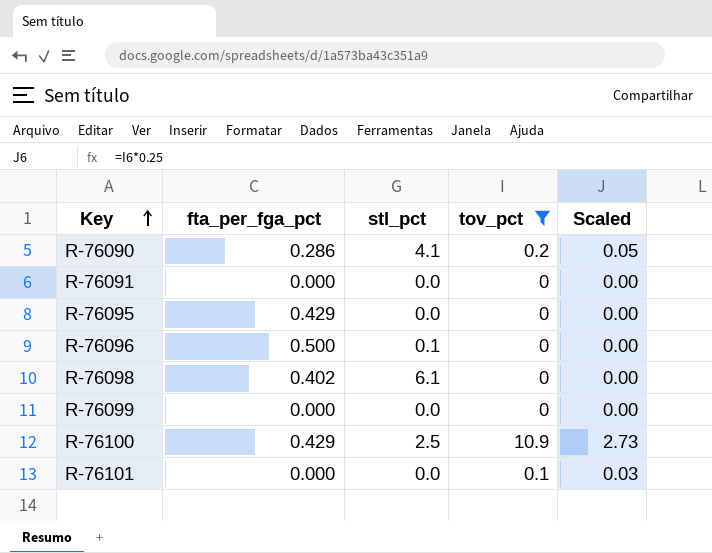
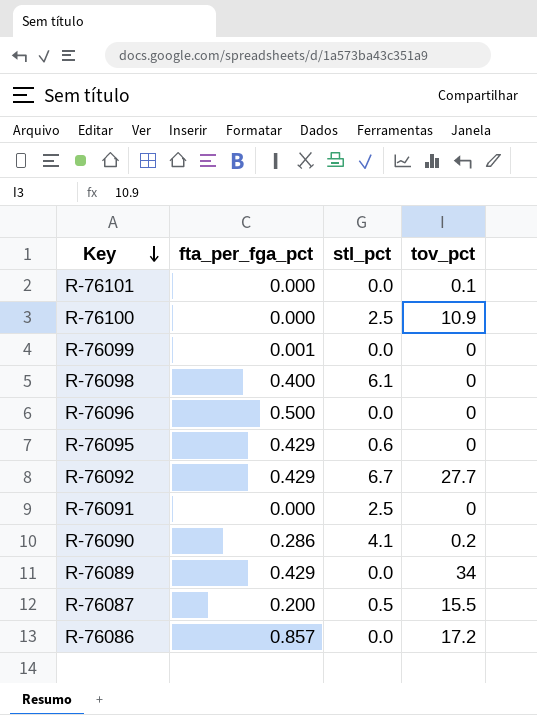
filter: tov_pct <= 10.9 -> none
row order: Key ascending -> Key descending
column Scaled | formula: [tov_pct] * 0.25 -> none
R-76100 | fta_per_fga_pct: 0.429 -> 0.000
R-76099 | fta_per_fga_pct: 0.000 -> 0.001
R-76098 | fta_per_fga_pct: 0.402 -> 0.400
R-76096 | stl_pct: 0.1 -> 0.0
R-76095 | stl_pct: 0.0 -> 0.6
R-76091 | stl_pct: 0.0 -> 2.5

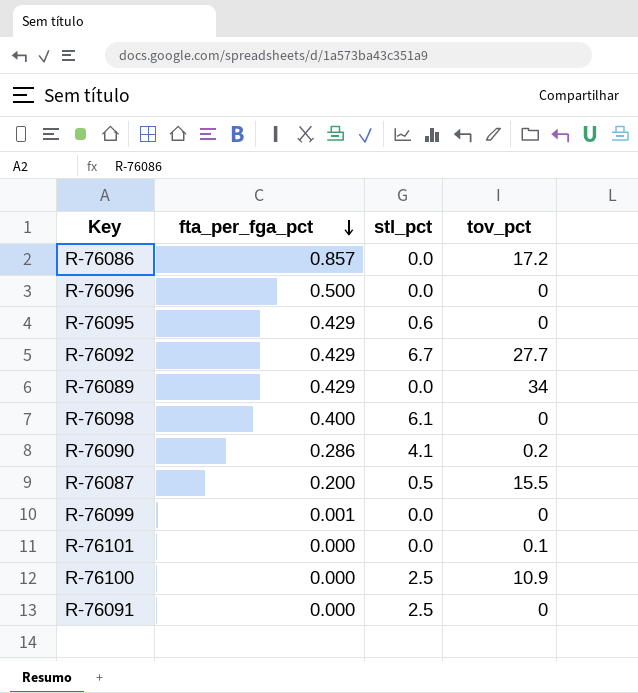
row order: Key descending -> fta_per_fga_pct descending

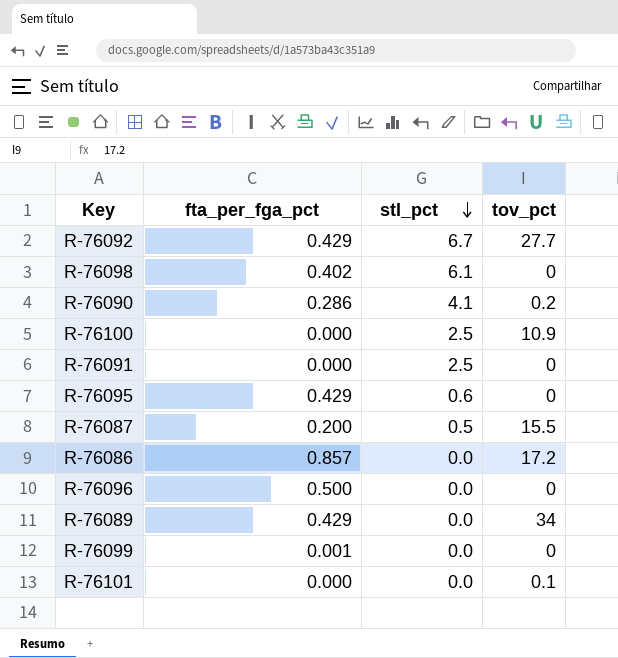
row order: fta_per_fga_pct descending -> stl_pct descending
R-76098 | fta_per_fga_pct: 0.400 -> 0.402

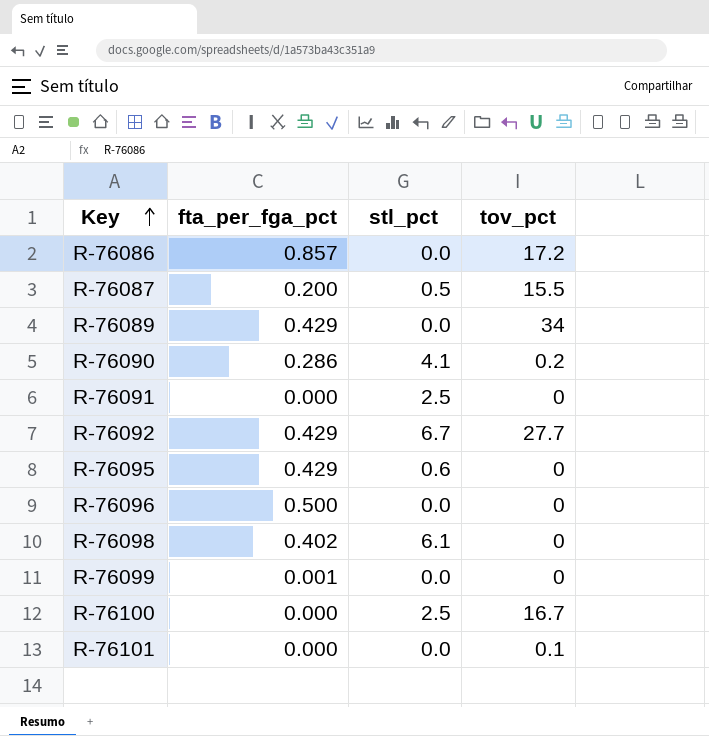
row order: stl_pct descending -> Key ascending
R-76100 | tov_pct: 10.9 -> 16.7

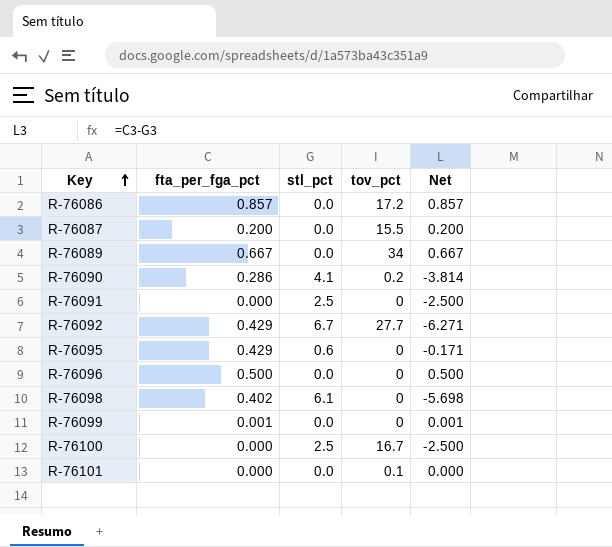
column Net | formula: none -> [fta_per_fga_pct] - [stl_pct]
R-76087 | stl_pct: 0.5 -> 0.0
R-76089 | fta_per_fga_pct: 0.429 -> 0.667

